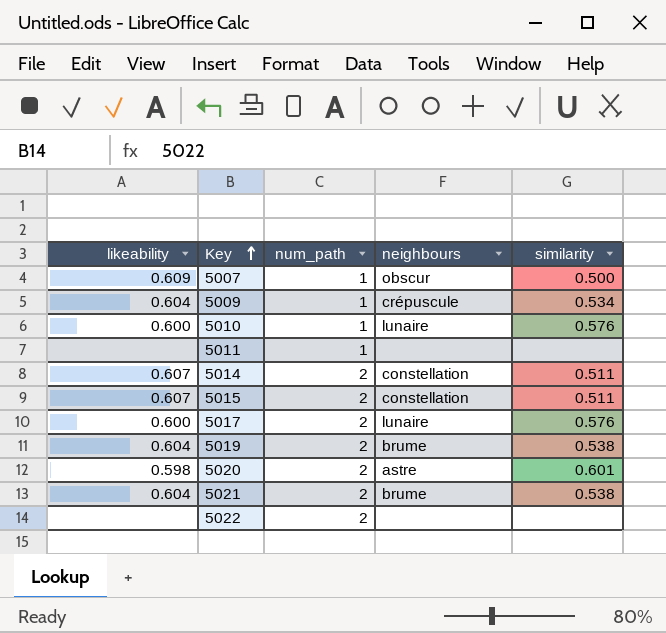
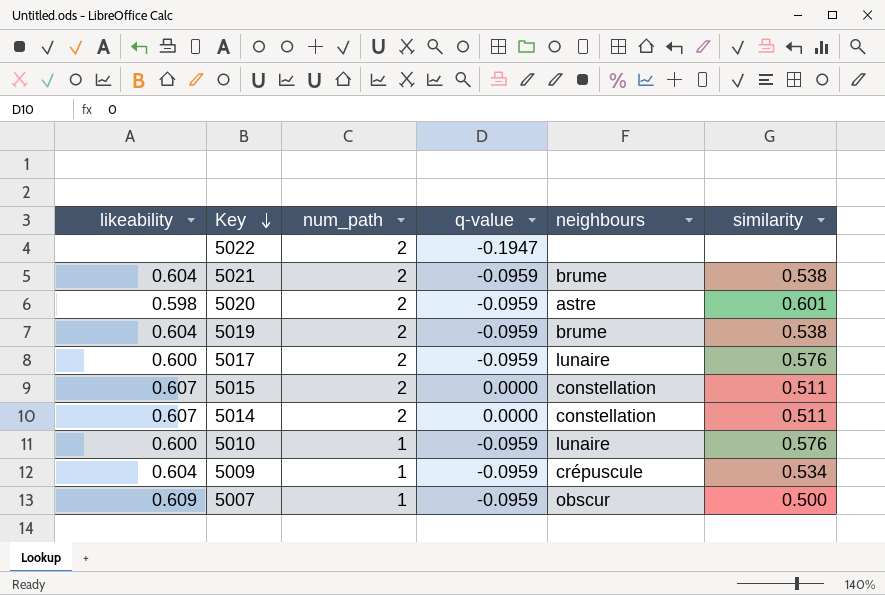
row order: Key ascending -> Key descending
column q-value | position: none -> 4
row 5011: none | 1 | none | none -> none

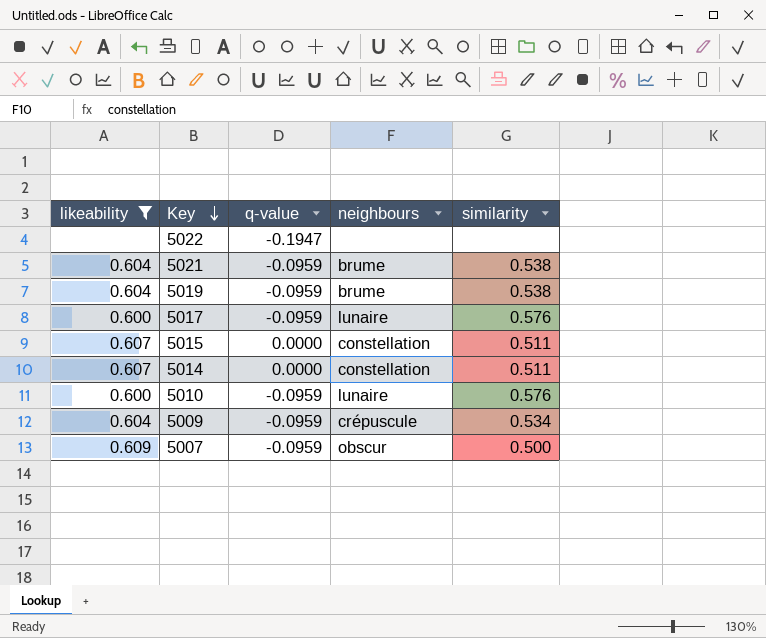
filter: none -> likeability != 0.598
column num_path | position: 3 -> none

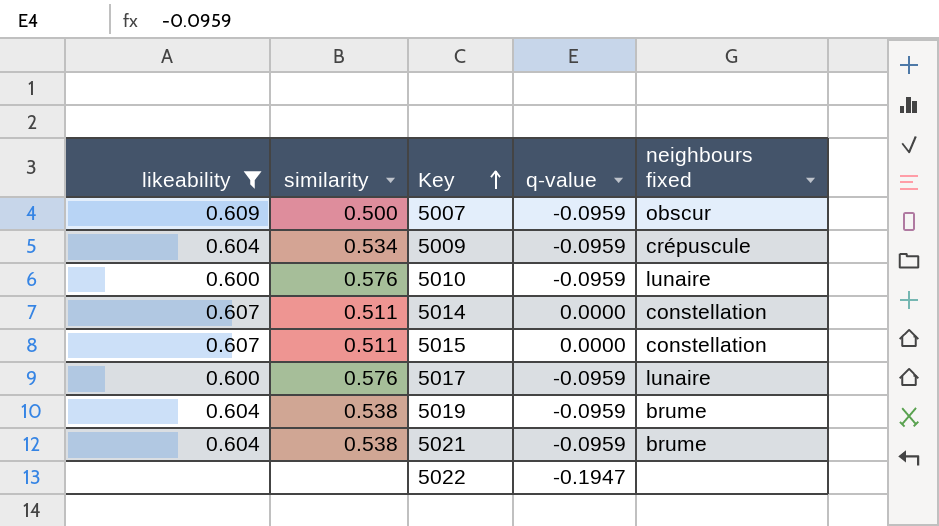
row order: Key descending -> Key ascending
column similarity | position: 5 -> 2
column name: neighbours -> neighbours fixed

